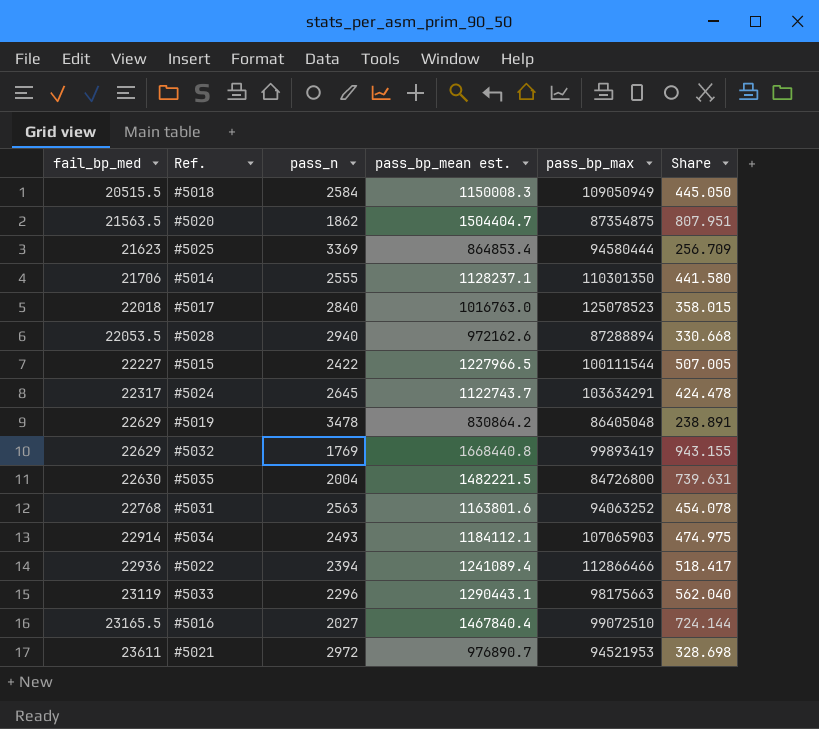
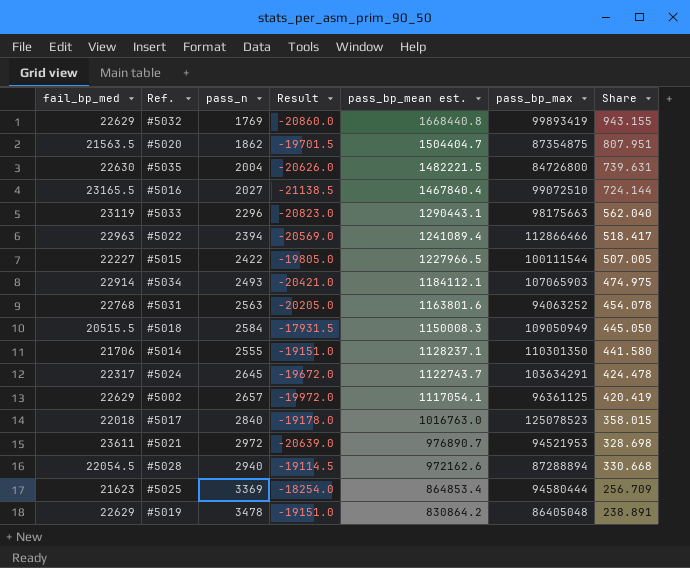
row order: fail_bp_med ascending -> pass_bp_mean est. descending
column Result | formula: none -> [pass_n] - [fail_bp_med]
#5022 | fail_bp_med: 22936 -> 22963
row #5002: none -> 22629 | 2657 | -19972.0 | 1117054.1 | 96361125 | 420.419
#5028 | fail_bp_med: 22053.5 -> 22054.5

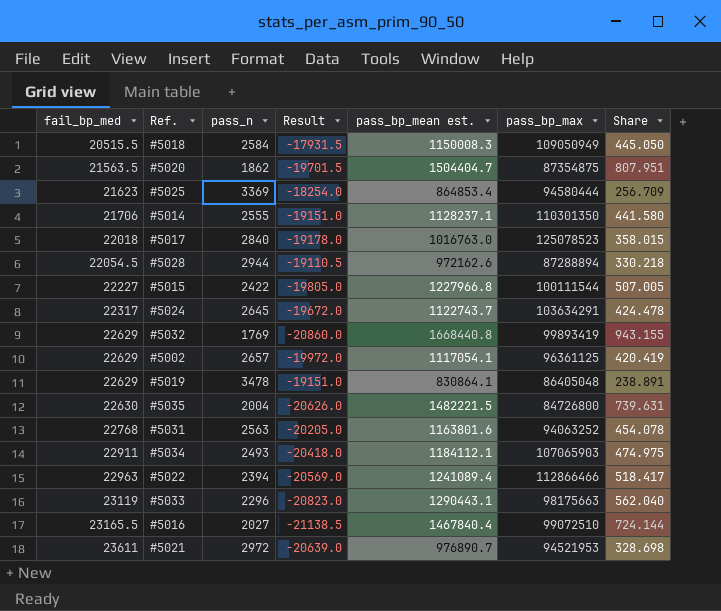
row order: pass_bp_mean est. descending -> fail_bp_med ascending
#5028 | pass_n: 2940 -> 2944
#5028 | Result: -19114.5 -> -19110.5
#5028 | Share: 330.668 -> 330.218
#5015 | pass_bp_mean est.: 1227966.5 -> 1227966.8
#5019 | pass_bp_mean est.: 830864.2 -> 830864.1
#5034 | fail_bp_med: 22914 -> 22911
#5034 | Result: -20421.0 -> -20418.0

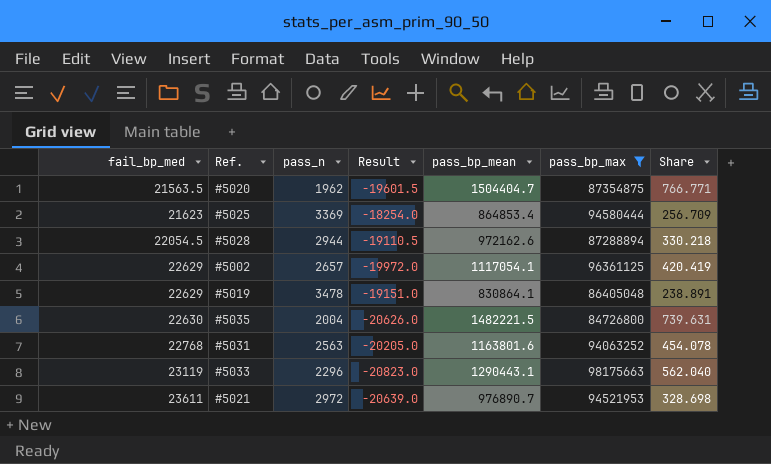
filter: none -> pass_bp_max <= 98175663
column name: pass_bp_mean est. -> pass_bp_mean
#5020 | pass_n: 1862 -> 1962
#5020 | Result: -19701.5 -> -19601.5
#5020 | Share: 807.951 -> 766.771

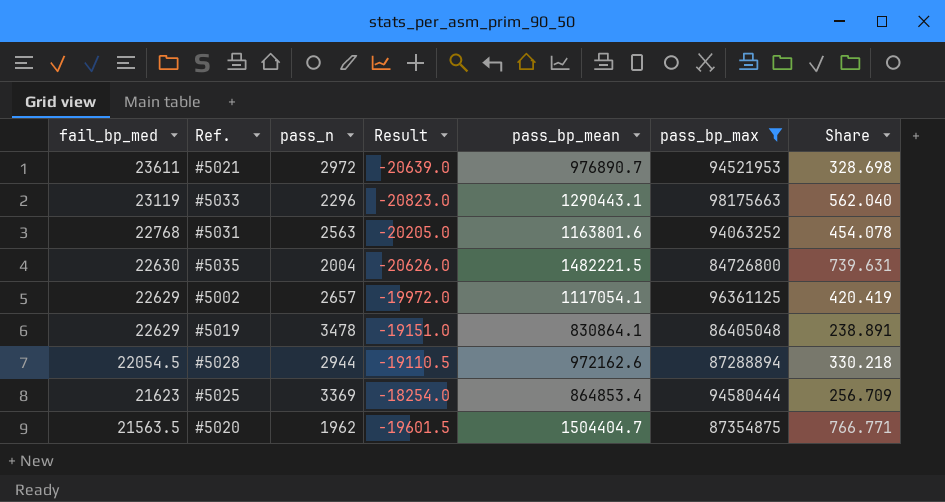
row order: fail_bp_med ascending -> fail_bp_med descending

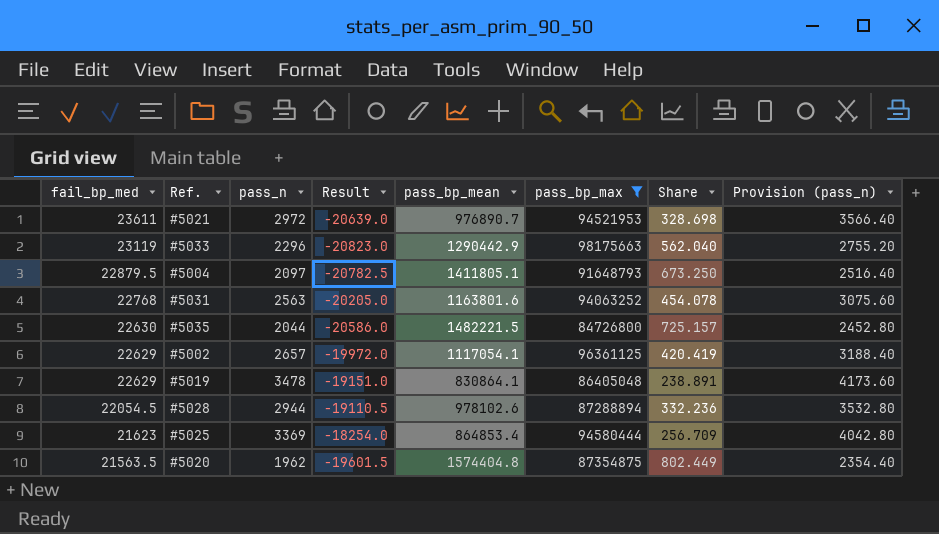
column Provision (pass_n) | formula: none -> [pass_n] * 1.2
#5033 | pass_bp_mean: 1290443.1 -> 1290442.9
row #5004: none -> 22879.5 | 2097 | -20782.5 | 1411805.1 | 91648793 | 673.250 | 2516.40
#5035 | pass_n: 2004 -> 2044
#5035 | Result: -20626.0 -> -20586.0
#5035 | Share: 739.631 -> 725.157
#5028 | pass_bp_mean: 972162.6 -> 978102.6
#5028 | Share: 330.218 -> 332.236
#5020 | pass_bp_mean: 1504404.7 -> 1574404.8
#5020 | Share: 766.771 -> 802.449

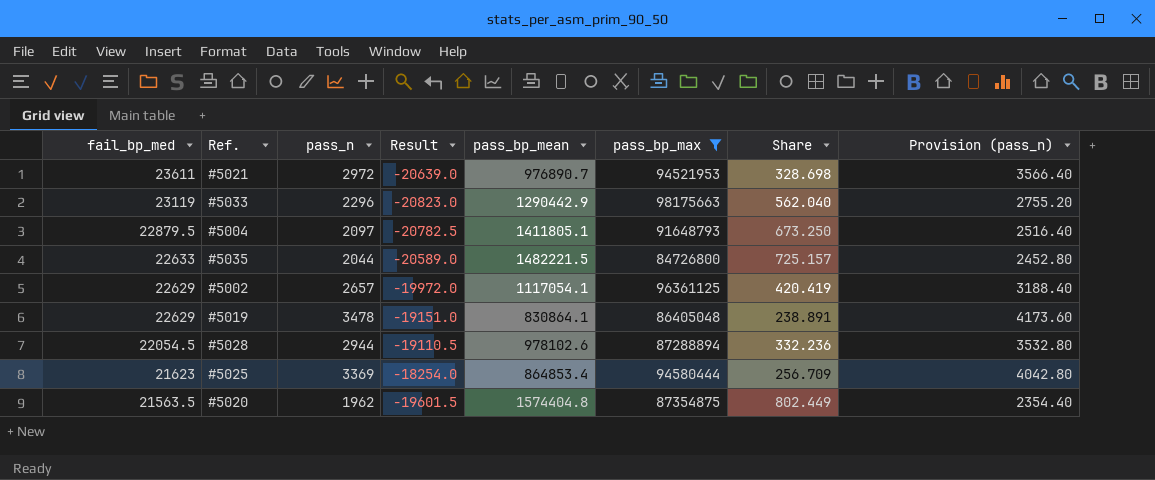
row #5031: 22768 | 2563 | -20205.0 | 1163801.6 | 94063252 | 454.078 | 3075.60 -> none
#5035 | fail_bp_med: 22630 -> 22633
#5035 | Result: -20586.0 -> -20589.0

